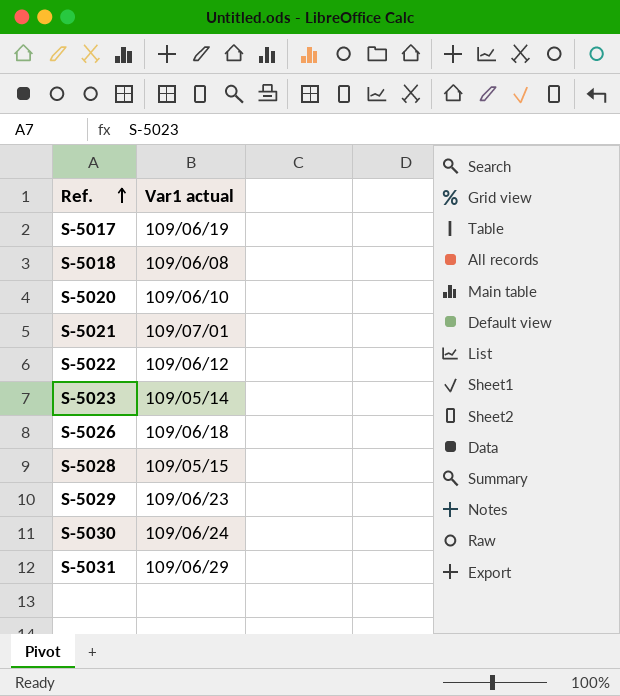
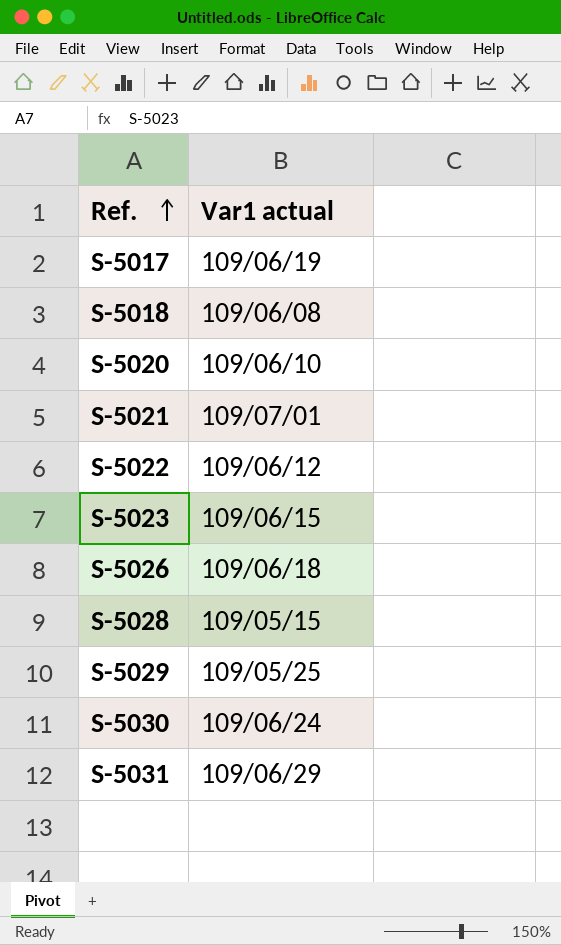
S-5023 | Var1 actual: 109/05/14 -> 109/06/15
S-5029 | Var1 actual: 109/06/23 -> 109/05/25

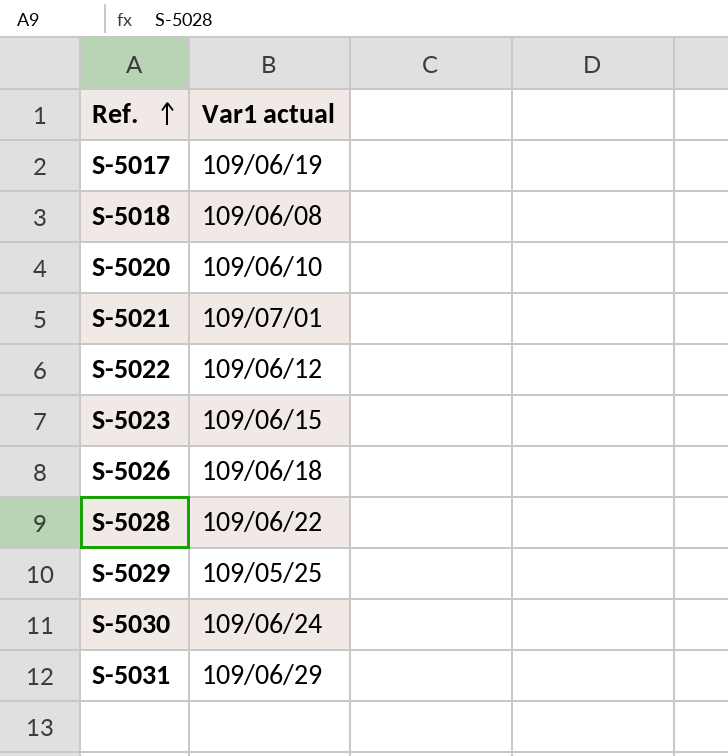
S-5028 | Var1 actual: 109/05/15 -> 109/06/22

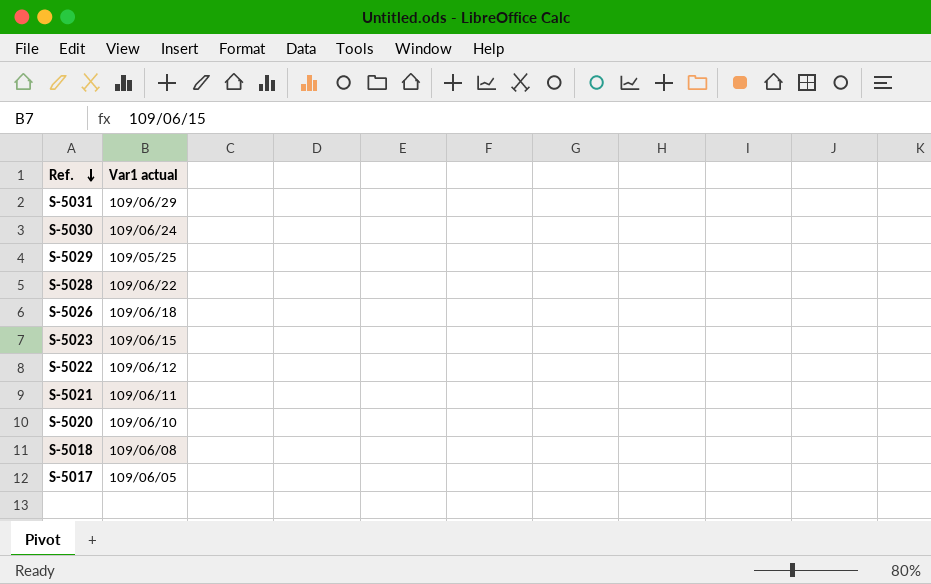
row order: Ref. ascending -> Ref. descending
S-5021 | Var1 actual: 109/07/01 -> 109/06/11
S-5017 | Var1 actual: 109/06/19 -> 109/06/05

